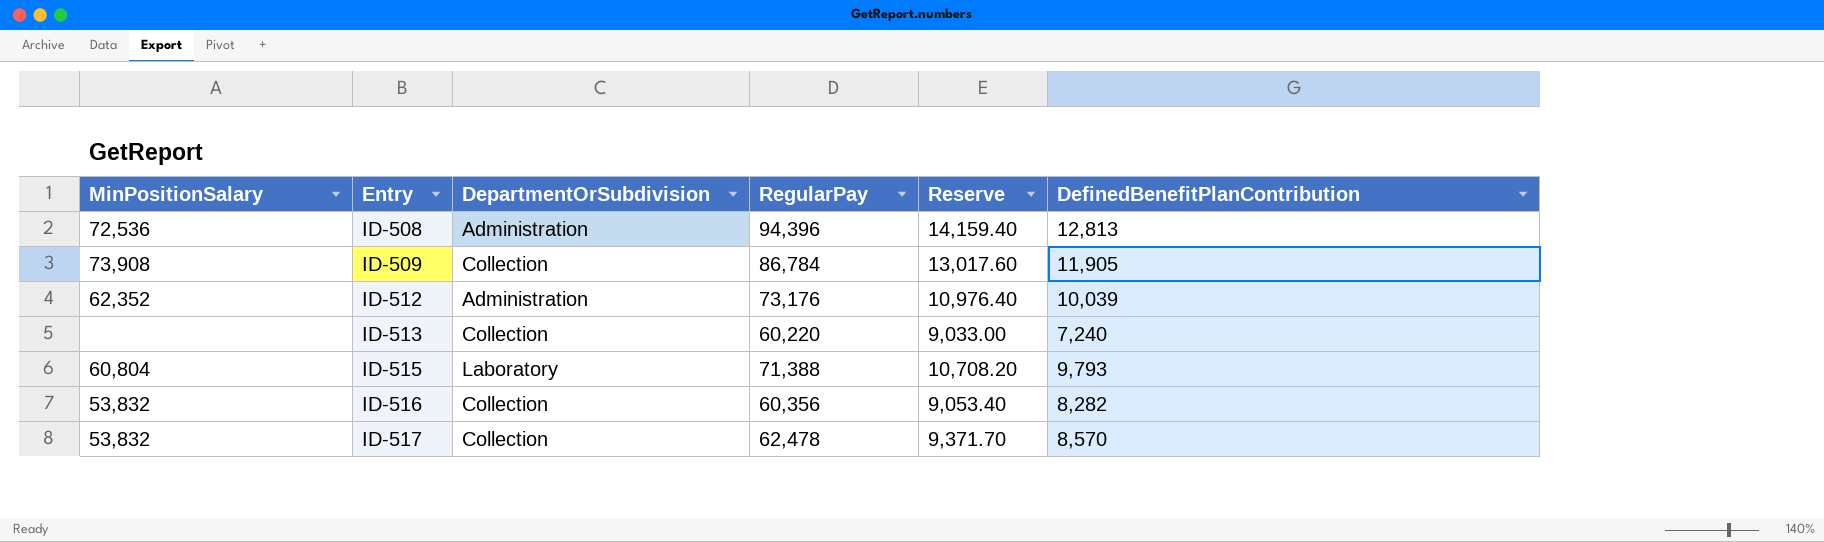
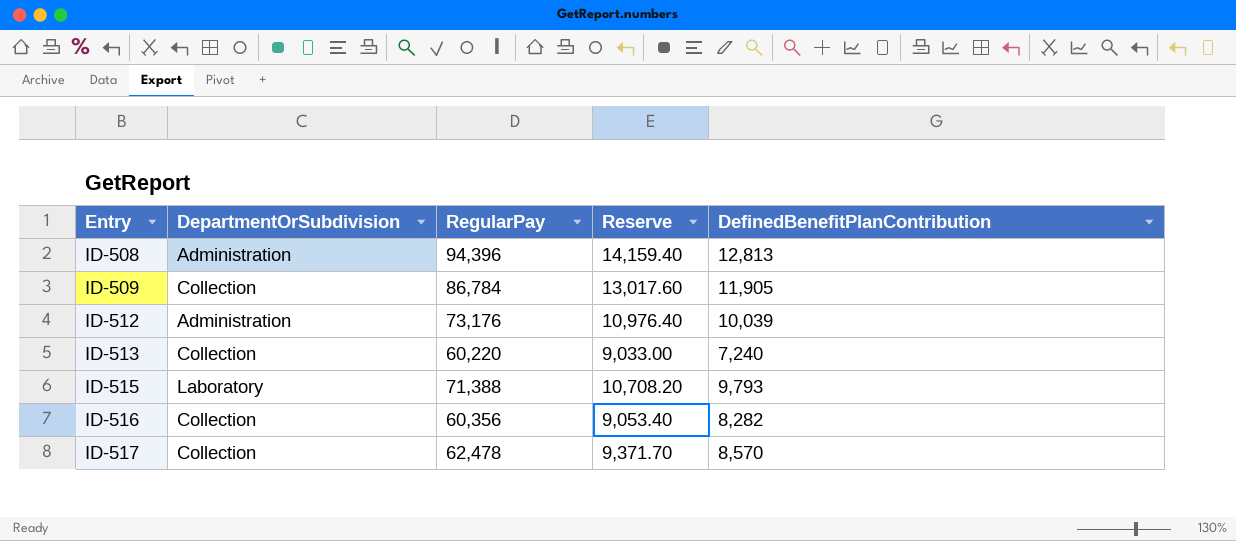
column MinPositionSalary | position: 1 -> none

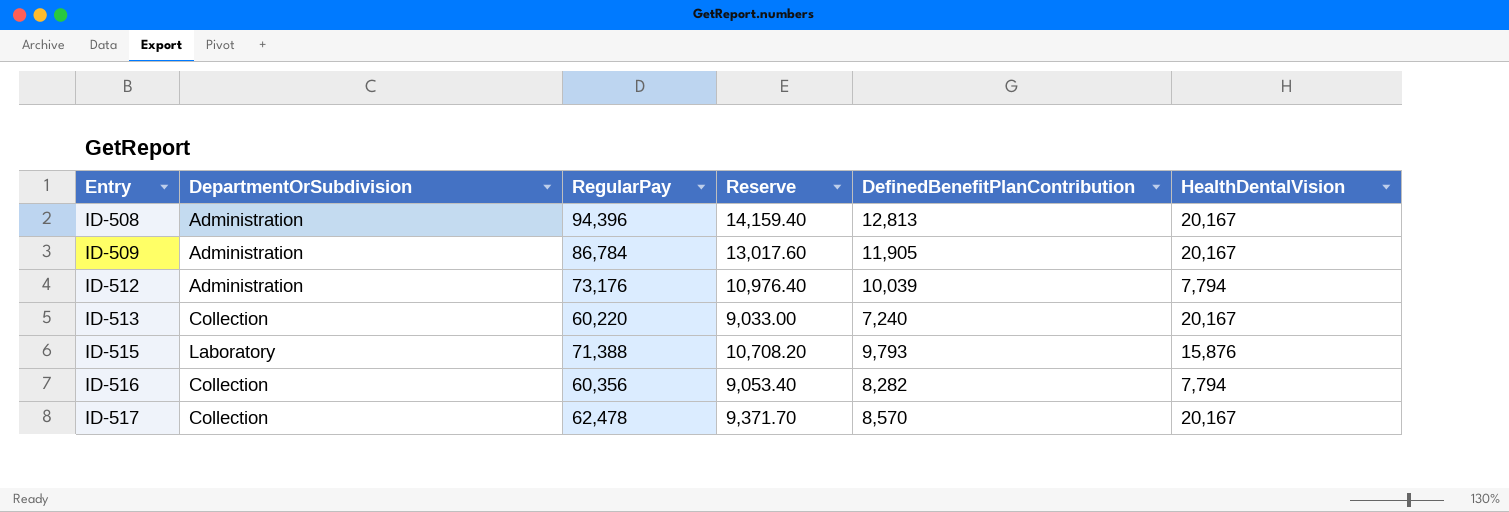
column HealthDentalVision | position: none -> 6
ID-509 | DepartmentOrSubdivision: Collection -> Administration

